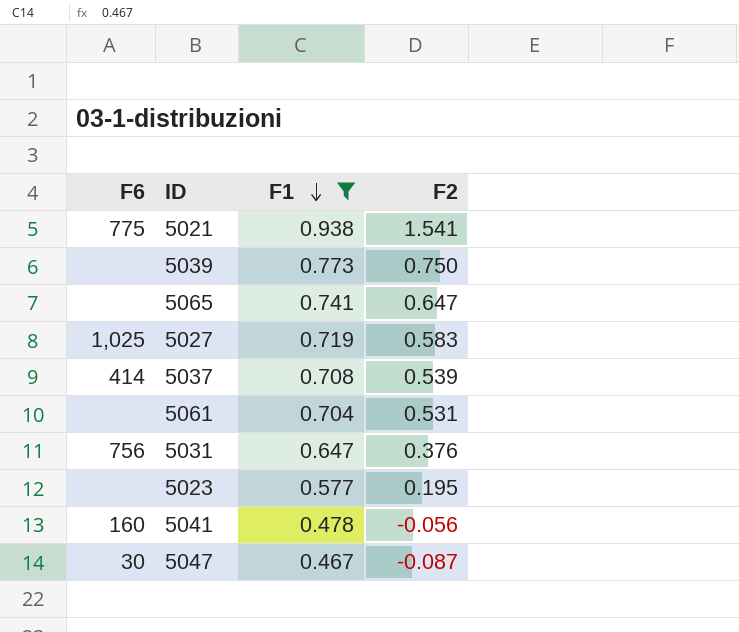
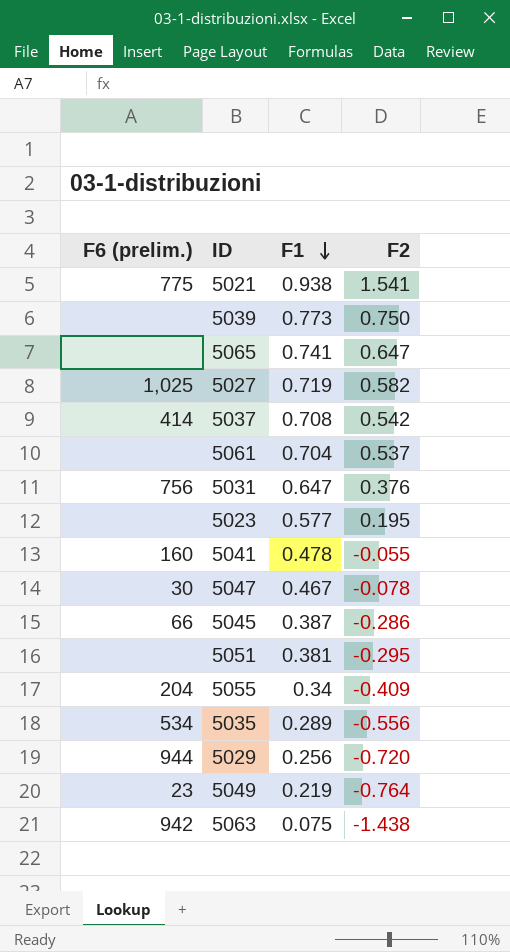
filter: F1 >= 0.467 -> none
column name: F6 -> F6 (prelim.)
5027 | F2: 0.583 -> 0.582
5037 | F2: 0.539 -> 0.542
5061 | F2: 0.531 -> 0.537
5041 | F2: -0.056 -> -0.055
5047 | F2: -0.087 -> -0.078

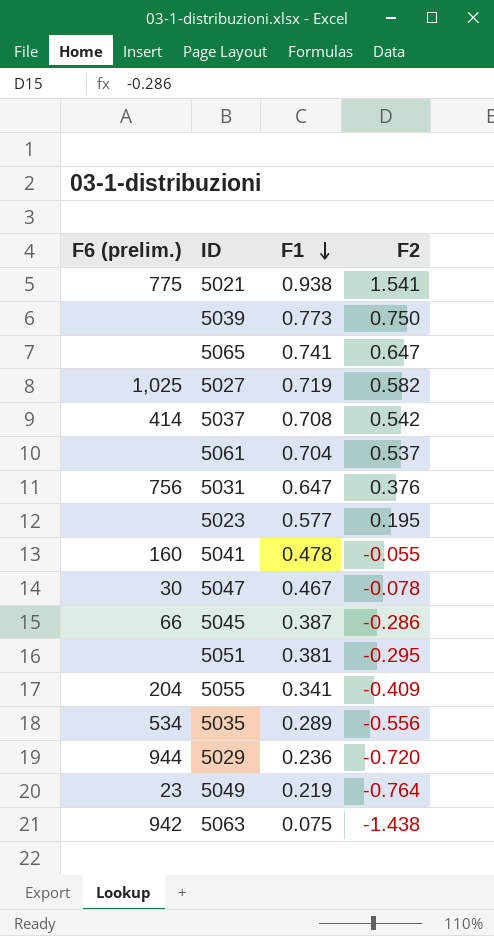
5055 | F1: 0.34 -> 0.341
5029 | F1: 0.256 -> 0.236

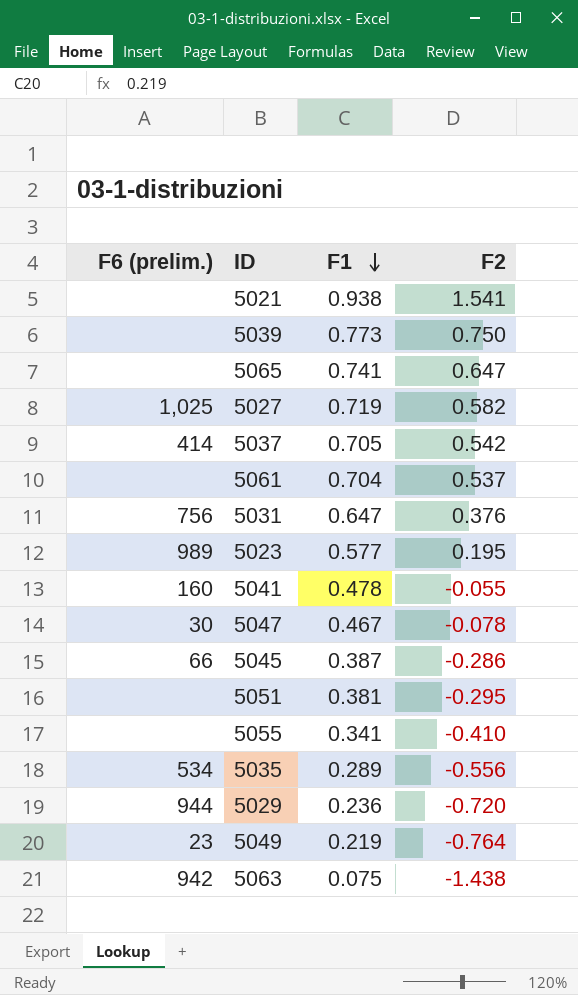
5021 | F6 (prelim.): 775 -> none
5037 | F1: 0.708 -> 0.705
5023 | F6 (prelim.): none -> 989
5055 | F6 (prelim.): 204 -> none
5055 | F2: -0.409 -> -0.410

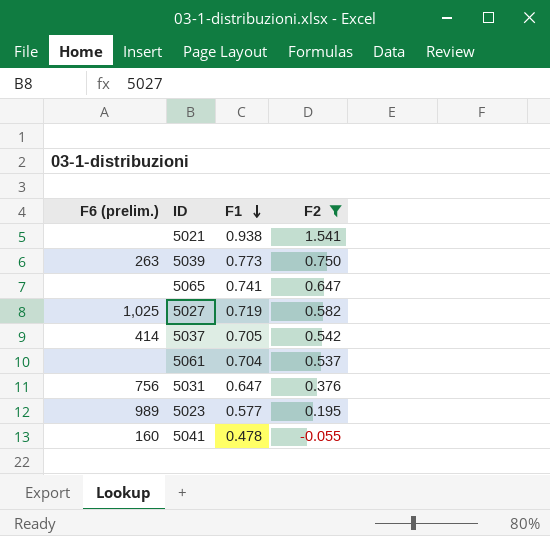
filter: none -> F2 >= -0.055
5039 | F6 (prelim.): none -> 263

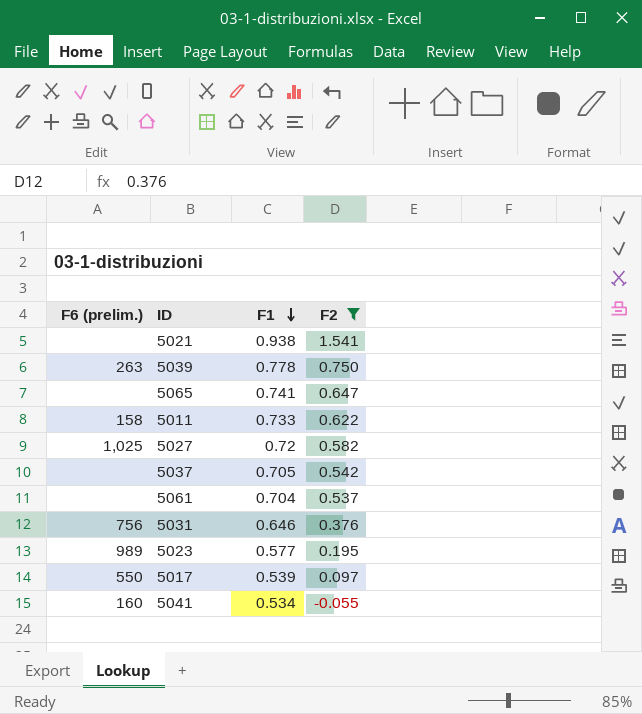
5039 | F1: 0.773 -> 0.778
row 5011: none -> 158 | 0.733 | 0.622
5027 | F1: 0.719 -> 0.72
5037 | F6 (prelim.): 414 -> none
5031 | F1: 0.647 -> 0.646
row 5017: none -> 550 | 0.539 | 0.097
5041 | F1: 0.478 -> 0.534

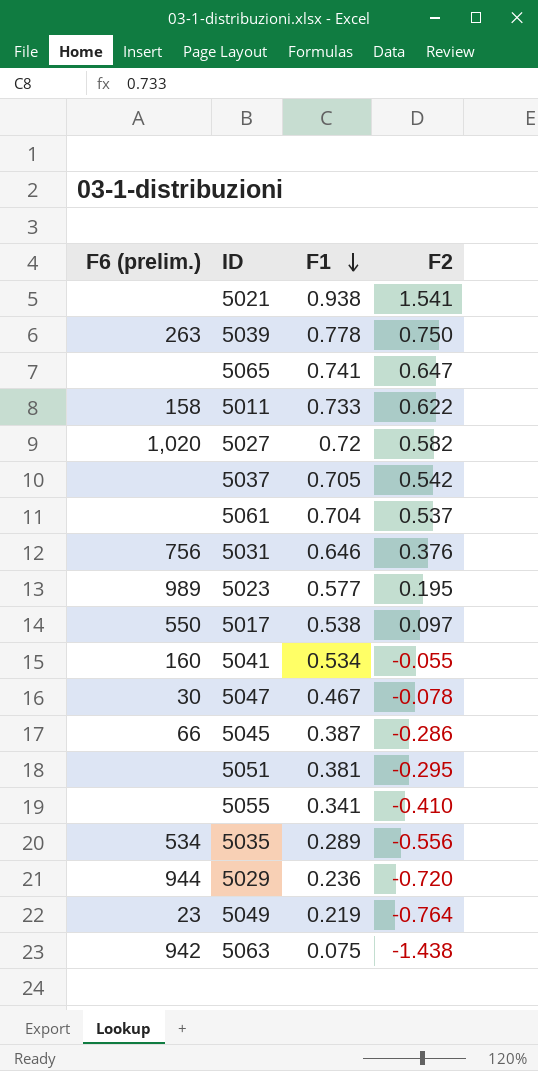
filter: F2 >= -0.055 -> none
5027 | F6 (prelim.): 1,025 -> 1,020
5017 | F1: 0.539 -> 0.538

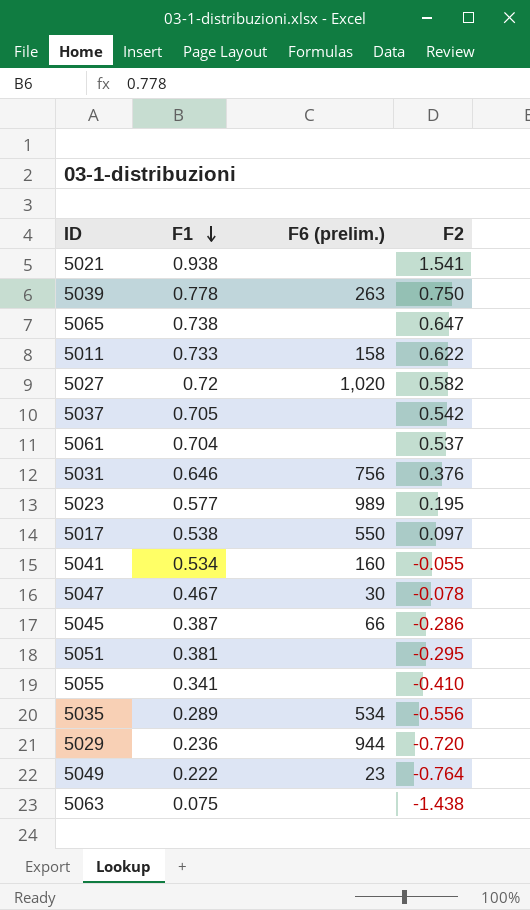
column F6 (prelim.) | position: 1 -> 3
5065 | F1: 0.741 -> 0.738
5049 | F1: 0.219 -> 0.222
5063 | F6 (prelim.): 942 -> none

